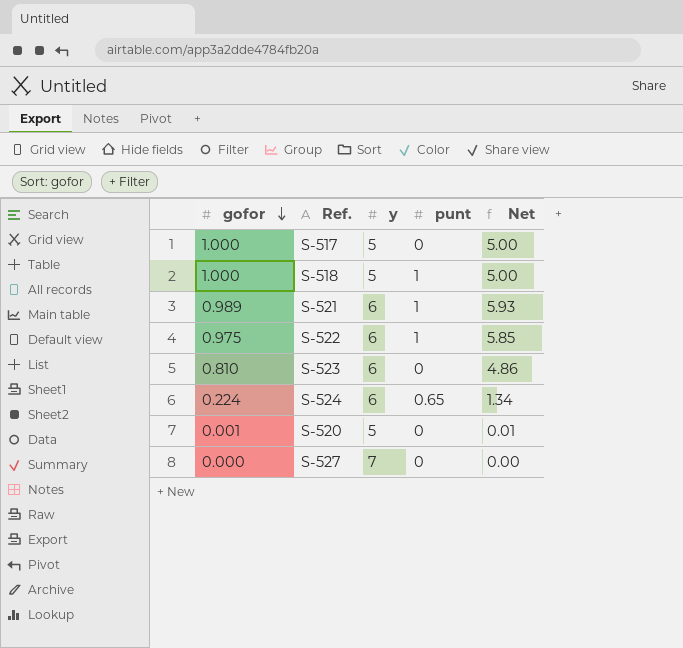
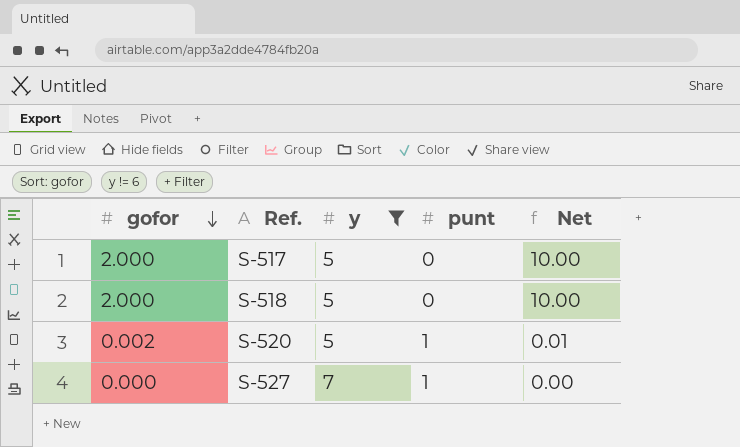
filter: none -> y != 6
S-517 | gofor: 1.000 -> 2.000
S-517 | Net: 5.00 -> 10.00
S-518 | gofor: 1.000 -> 2.000
S-518 | punt: 1 -> 0
S-518 | Net: 5.00 -> 10.00
S-520 | gofor: 0.001 -> 0.002
S-520 | punt: 0 -> 1
S-527 | punt: 0 -> 1

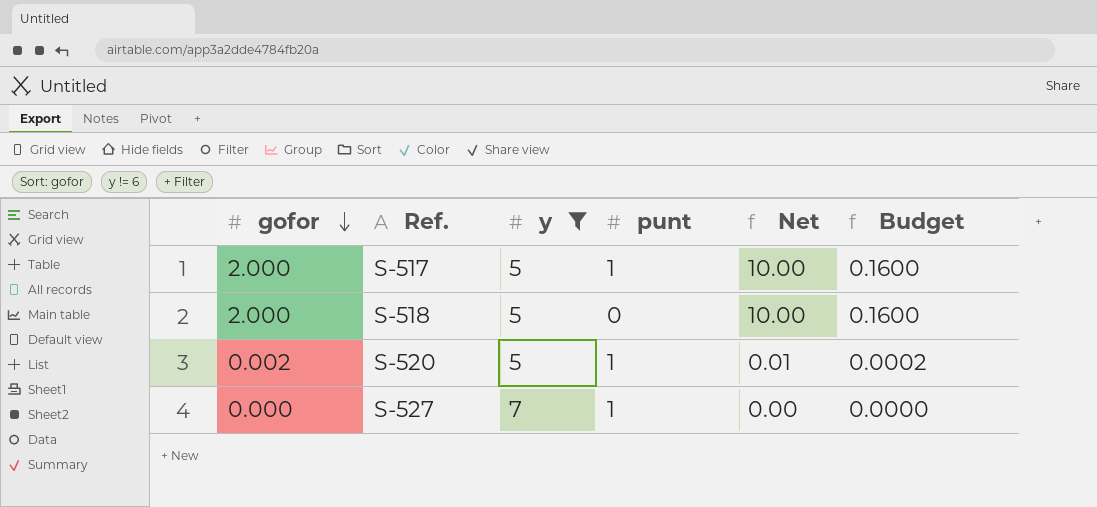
column Budget | formula: none -> [gofor] * 0.08
S-517 | punt: 0 -> 1

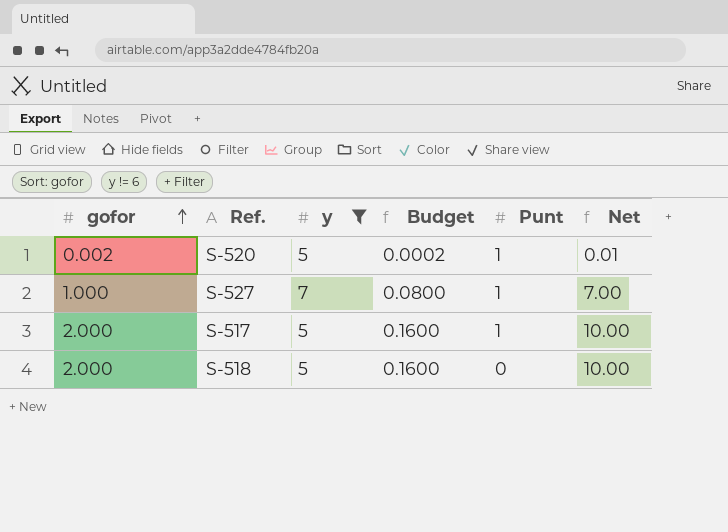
row order: gofor descending -> gofor ascending
column Budget | position: 6 -> 4
column name: punt -> Punt
S-527 | gofor: 0.000 -> 1.000
S-527 | Budget: 0.0000 -> 0.0800
S-527 | Net: 0.00 -> 7.00

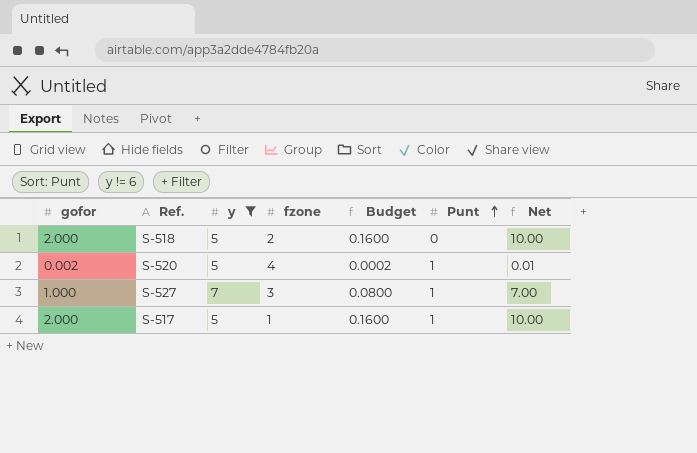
row order: gofor ascending -> Punt ascending
column fzone | position: none -> 4

